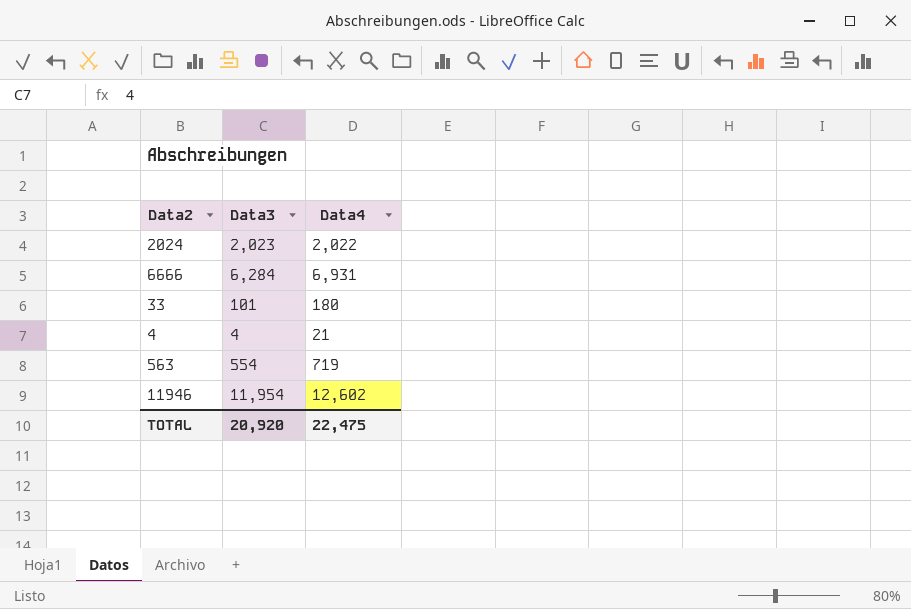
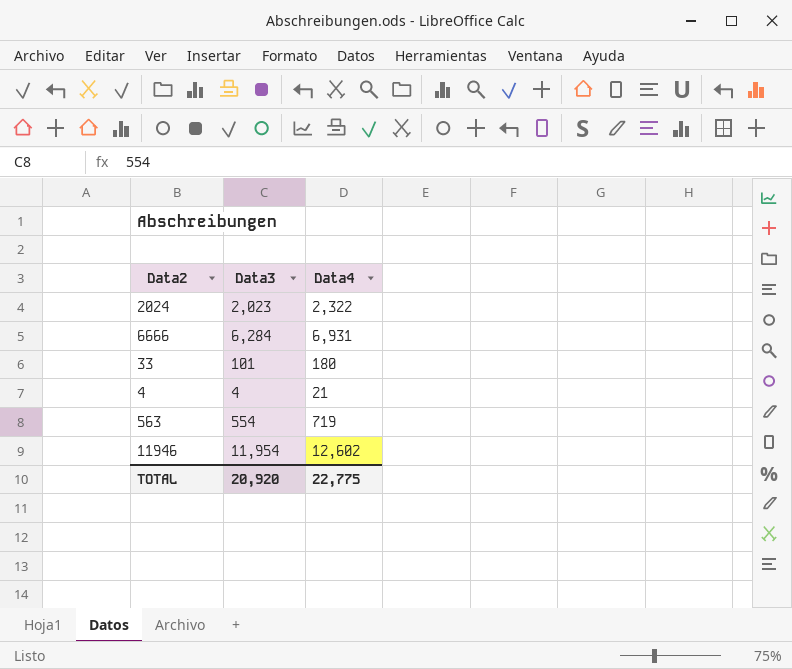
2024 | Data4: 2,022 -> 2,322
TOTAL | Data4: 22,475 -> 22,775

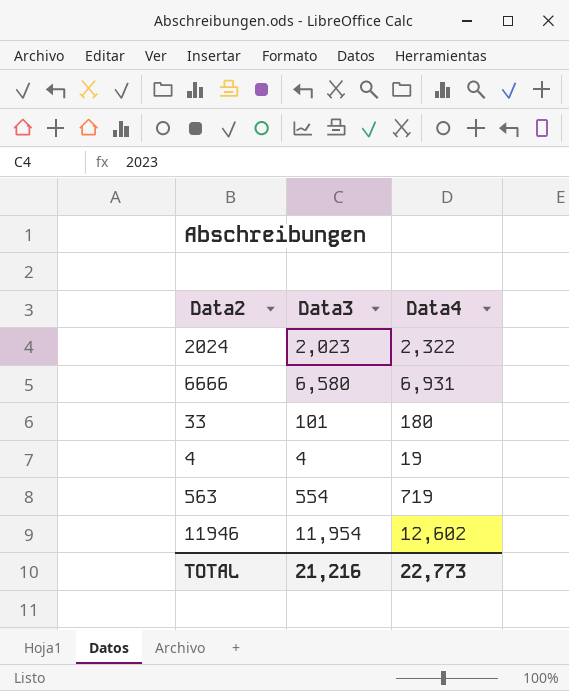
6666 | Data3: 6,284 -> 6,580
4 | Data4: 21 -> 19
TOTAL | Data3: 20,920 -> 21,216
TOTAL | Data4: 22,775 -> 22,773

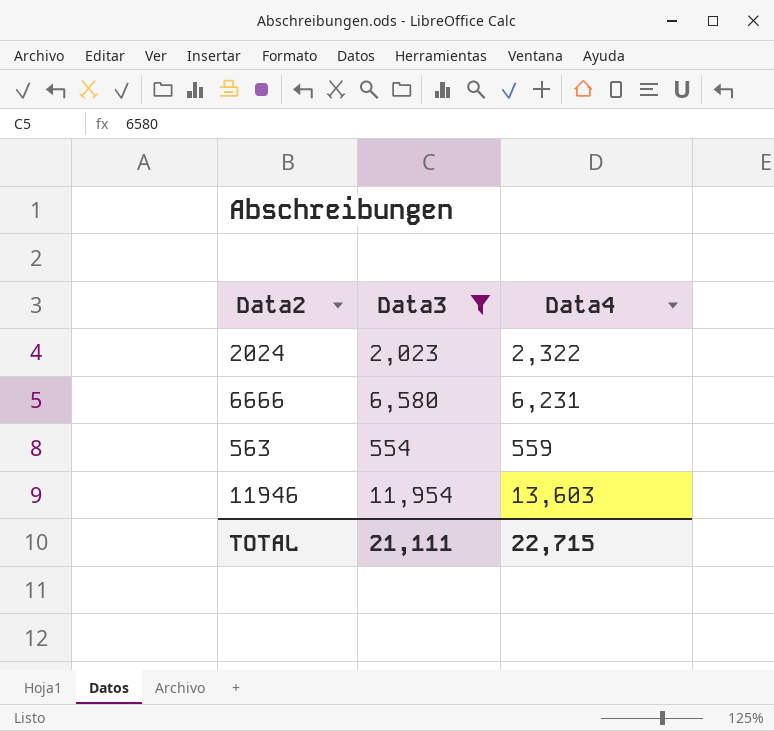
filter: none -> Data3 >= 554
6666 | Data4: 6,931 -> 6,231
563 | Data4: 719 -> 559
11946 | Data4: 12,602 -> 13,603
TOTAL | Data3: 21,216 -> 21,111
TOTAL | Data4: 22,773 -> 22,715

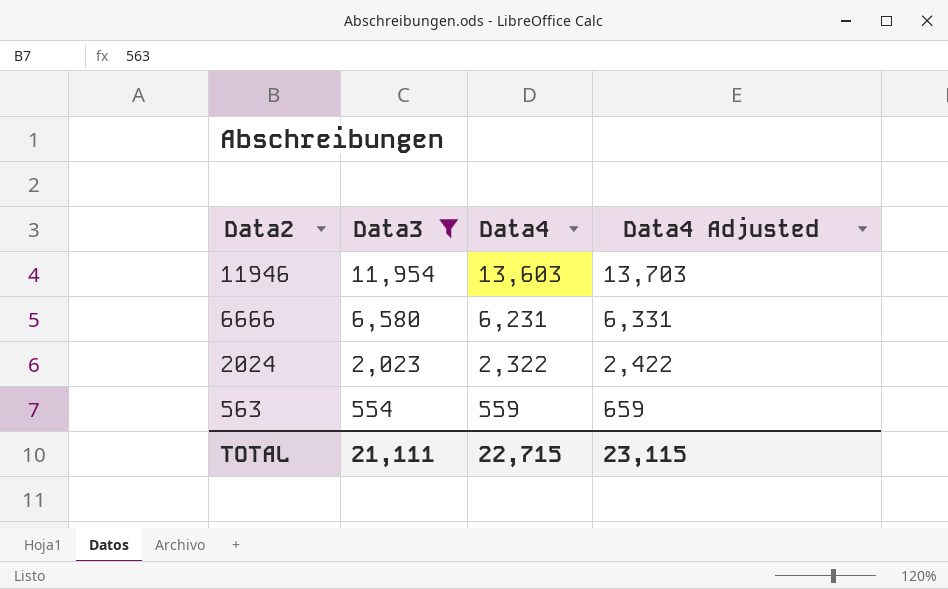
row order: none -> Data2 descending
column Data4 Adjusted | formula: none -> [Data4] + 100

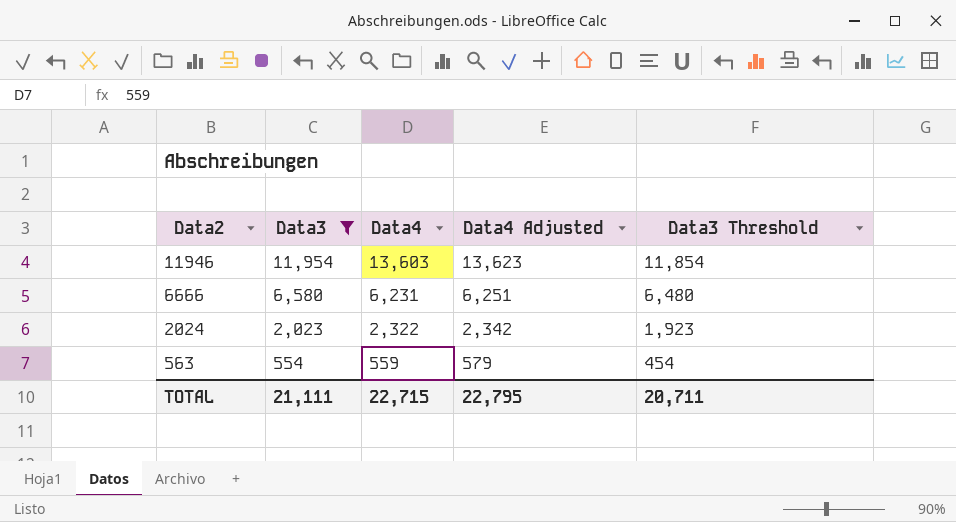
column Data4 Adjusted | formula: [Data4] + 100 -> [Data4] + 20
column Data3 Threshold | formula: none -> [Data3] - 100
TOTAL | Data4 Adjusted: 23,115 -> 22,795

